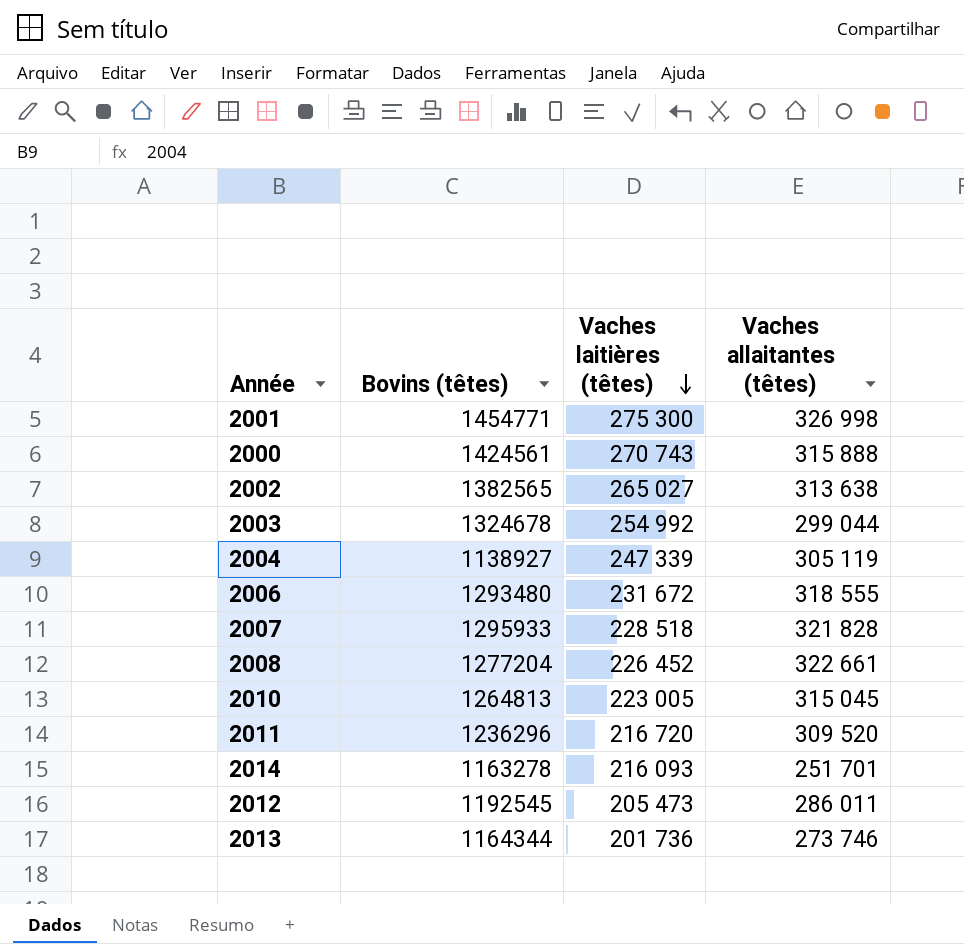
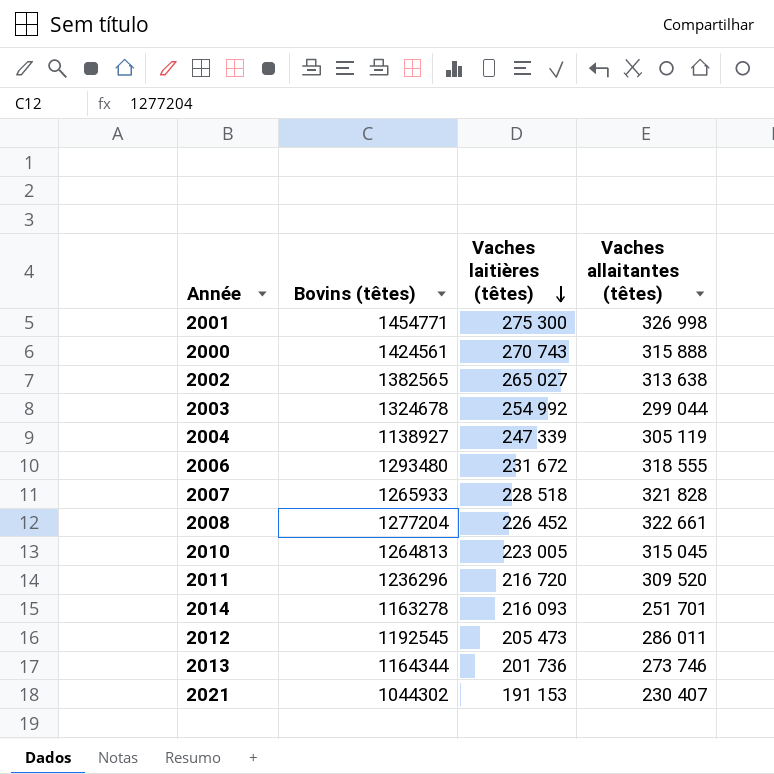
2007 | Bovins (têtes): 1295933 -> 1265933
row 2021: none -> 1044302 | 191 153 | 230 407

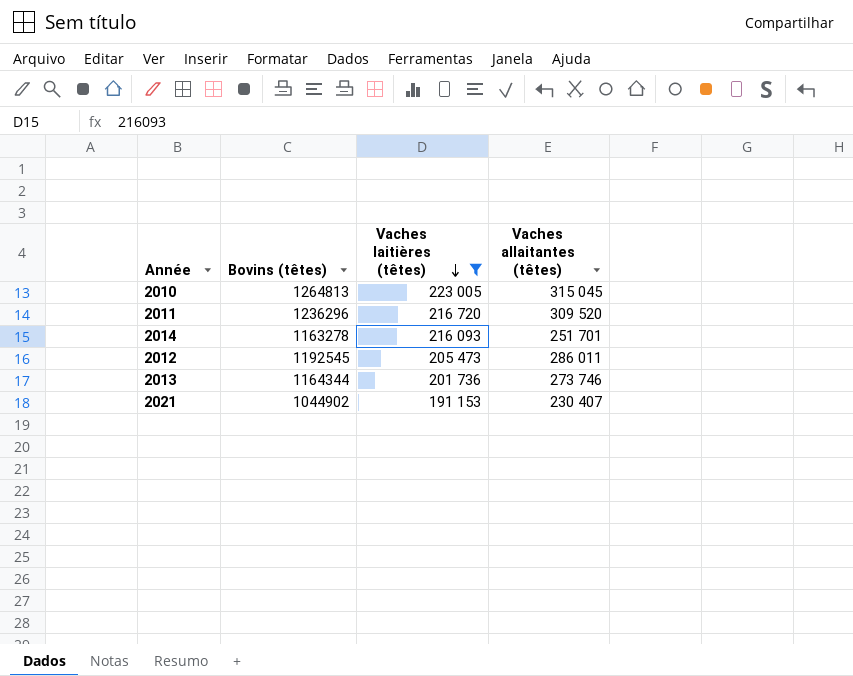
filter: none -> Vaches laitières (têtes) <= 223 005
2021 | Bovins (têtes): 1044302 -> 1044902

